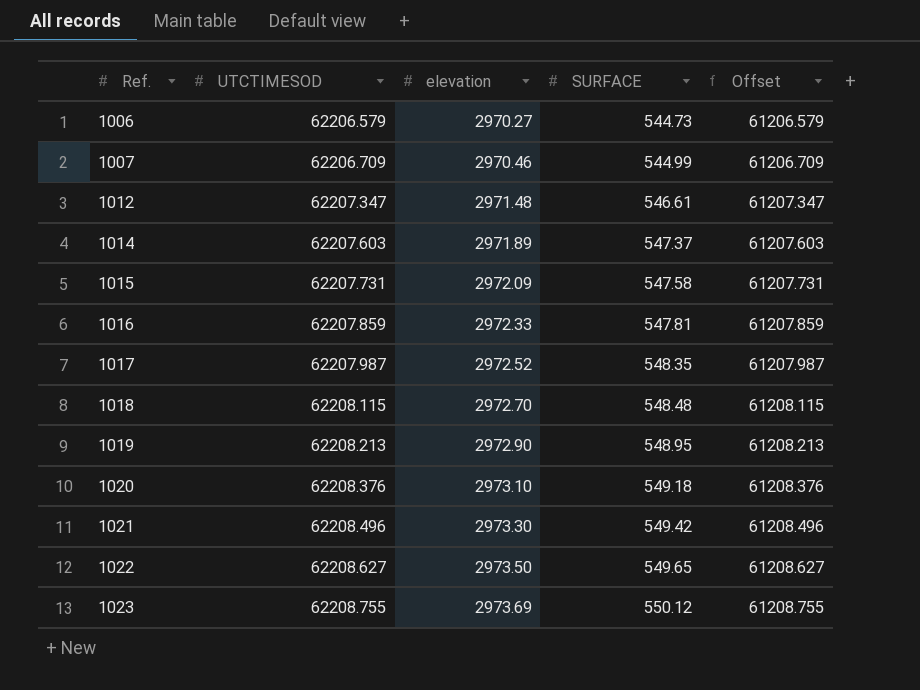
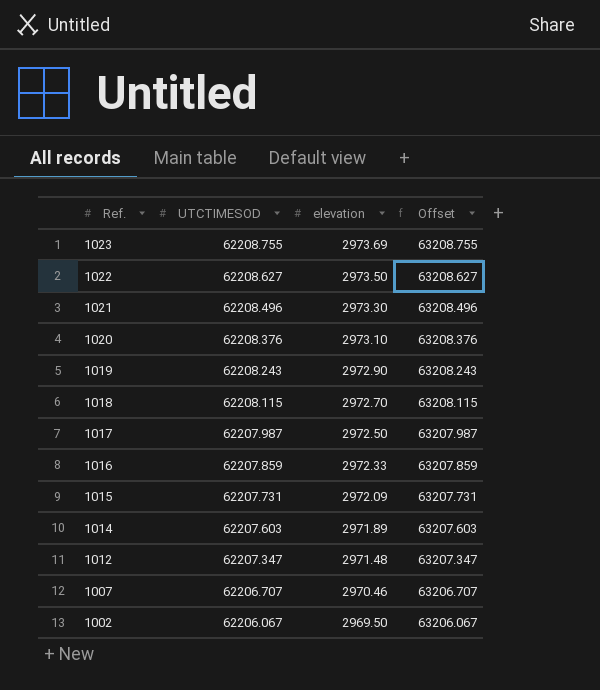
row order: Ref. ascending -> Ref. descending
column SURFACE | position: 4 -> none
column Offset | formula: [UTCTIMESOD] - 1000 -> [UTCTIMESOD] + 1000
row 1006: 62206.579 | 2970.27 | 544.73 | 61206.579 -> none
1019 | UTCTIMESOD: 62208.213 -> 62208.243
1017 | elevation: 2972.52 -> 2972.50
1007 | UTCTIMESOD: 62206.709 -> 62206.707
row 1002: none -> 62206.067 | 2969.50 | 63206.067

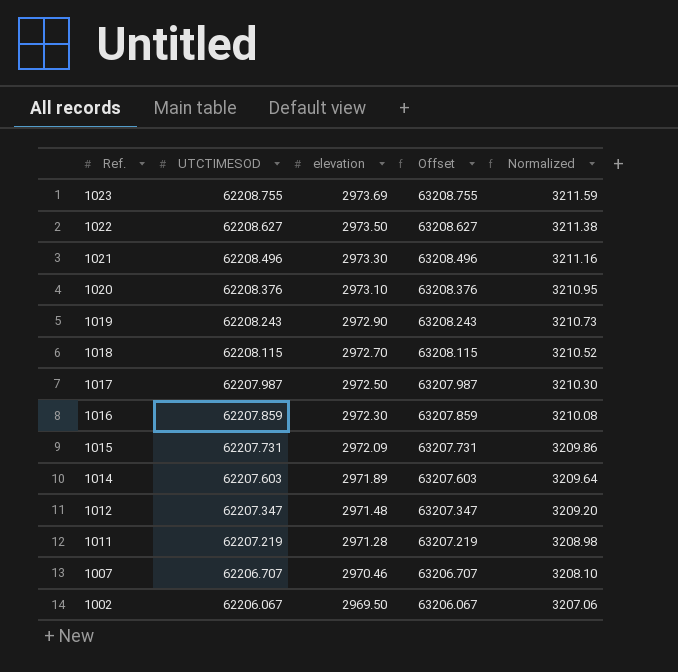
column Normalized | formula: none -> [elevation] * 1.08
1016 | elevation: 2972.33 -> 2972.30
row 1011: none -> 62207.219 | 2971.28 | 63207.219 | 3208.98

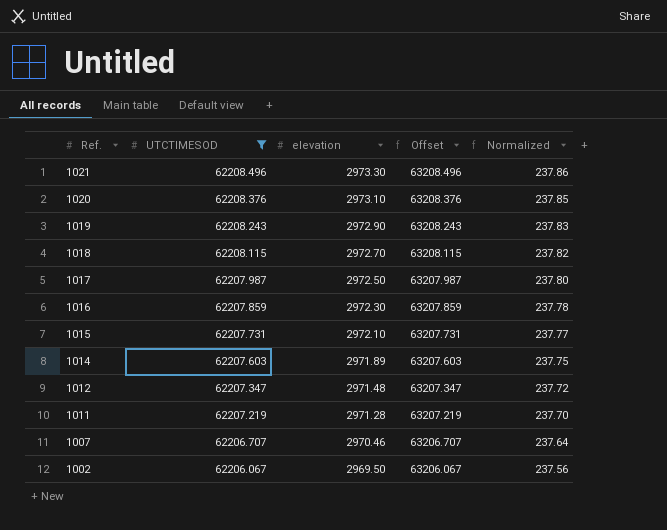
filter: none -> UTCTIMESOD <= 62208.496
column Normalized | formula: [elevation] * 1.08 -> [elevation] * 0.08
1015 | elevation: 2972.09 -> 2972.10

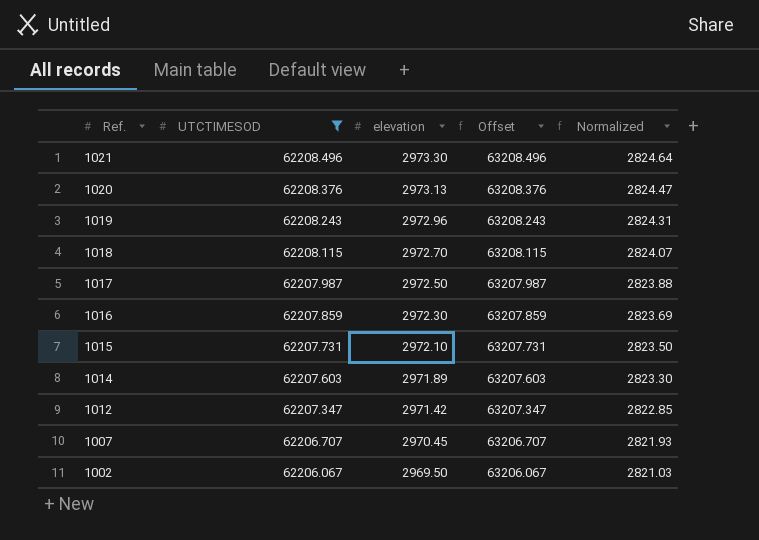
column Normalized | formula: [elevation] * 0.08 -> [elevation] * 0.95
row 1011: 62207.219 | 2971.28 | 63207.219 | 237.70 -> none
1020 | elevation: 2973.10 -> 2973.13
1019 | elevation: 2972.90 -> 2972.96
1012 | elevation: 2971.48 -> 2971.42
1007 | elevation: 2970.46 -> 2970.45

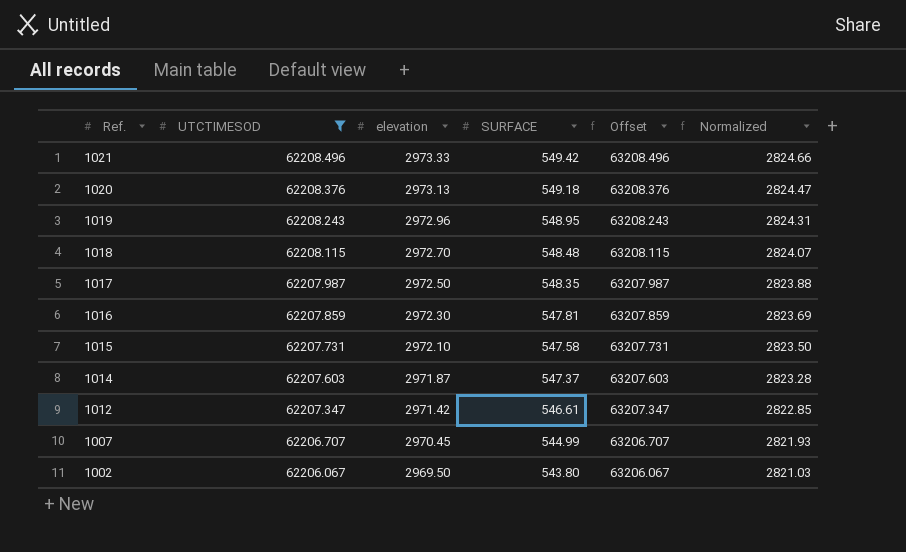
column SURFACE | position: none -> 4
1021 | elevation: 2973.30 -> 2973.33
1021 | Normalized: 2824.64 -> 2824.66
1014 | elevation: 2971.89 -> 2971.87
1014 | Normalized: 2823.30 -> 2823.28

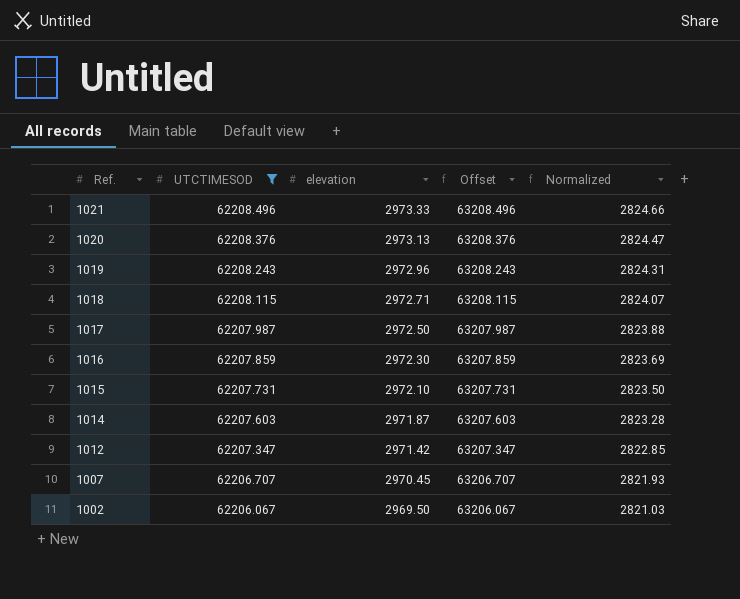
column SURFACE | position: 4 -> none
1018 | elevation: 2972.70 -> 2972.71

